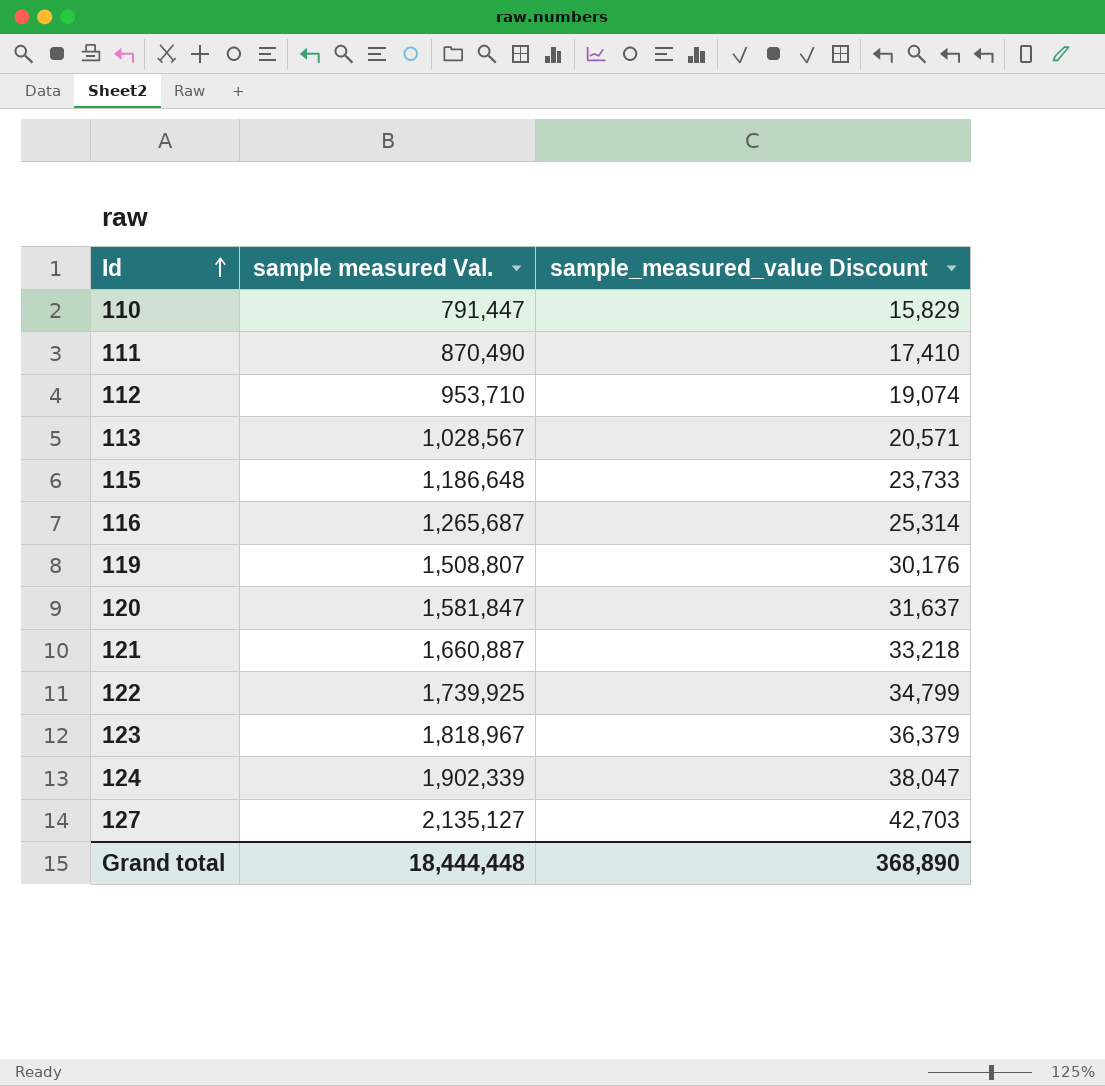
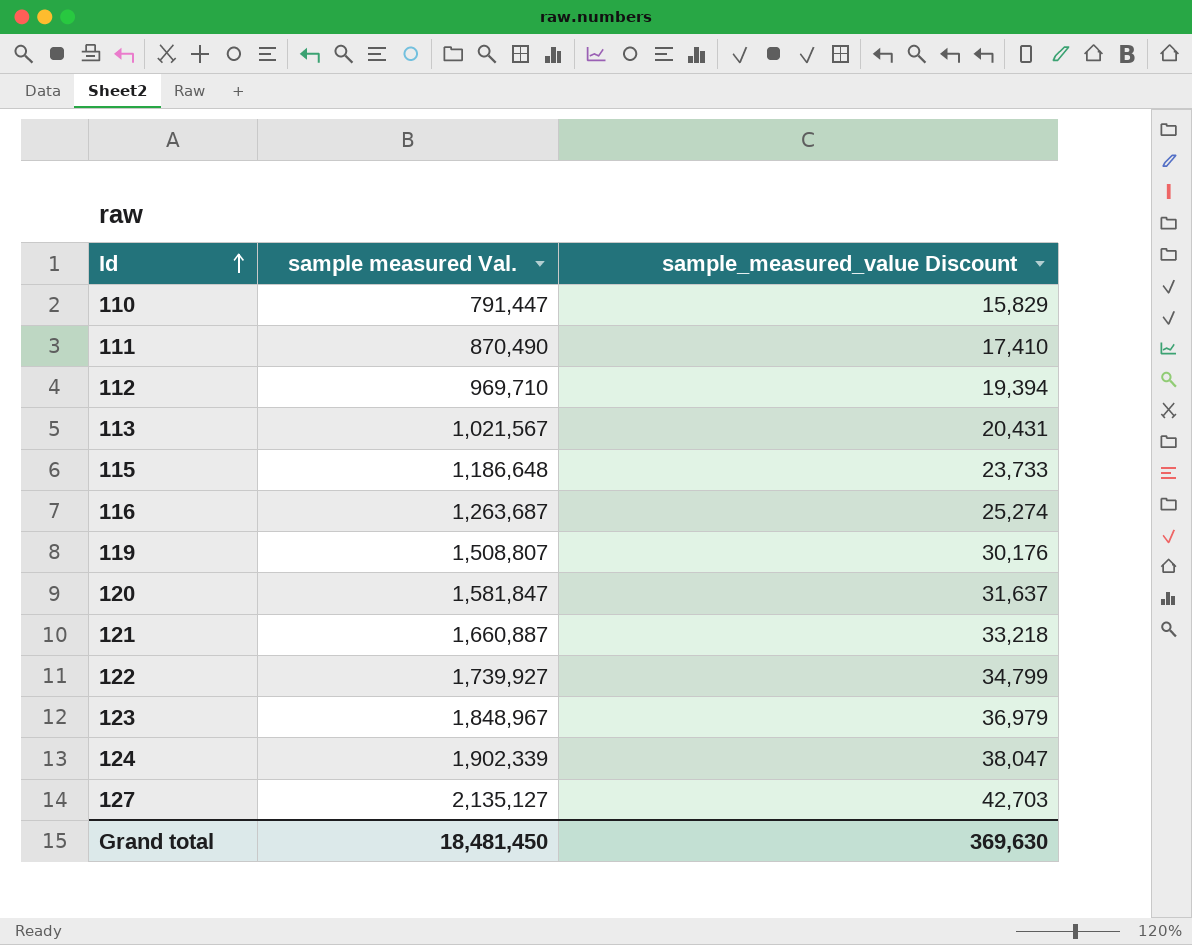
112 | sample measured Val.: 953,710 -> 969,710
112 | sample_measured_value Discount: 19,074 -> 19,394
113 | sample measured Val.: 1,028,567 -> 1,021,567
113 | sample_measured_value Discount: 20,571 -> 20,431
116 | sample measured Val.: 1,265,687 -> 1,263,687
116 | sample_measured_value Discount: 25,314 -> 25,274
122 | sample measured Val.: 1,739,925 -> 1,739,927
123 | sample measured Val.: 1,818,967 -> 1,848,967
123 | sample_measured_value Discount: 36,379 -> 36,979
Grand total | sample measured Val.: 18,444,448 -> 18,481,450
Grand total | sample_measured_value Discount: 368,890 -> 369,630

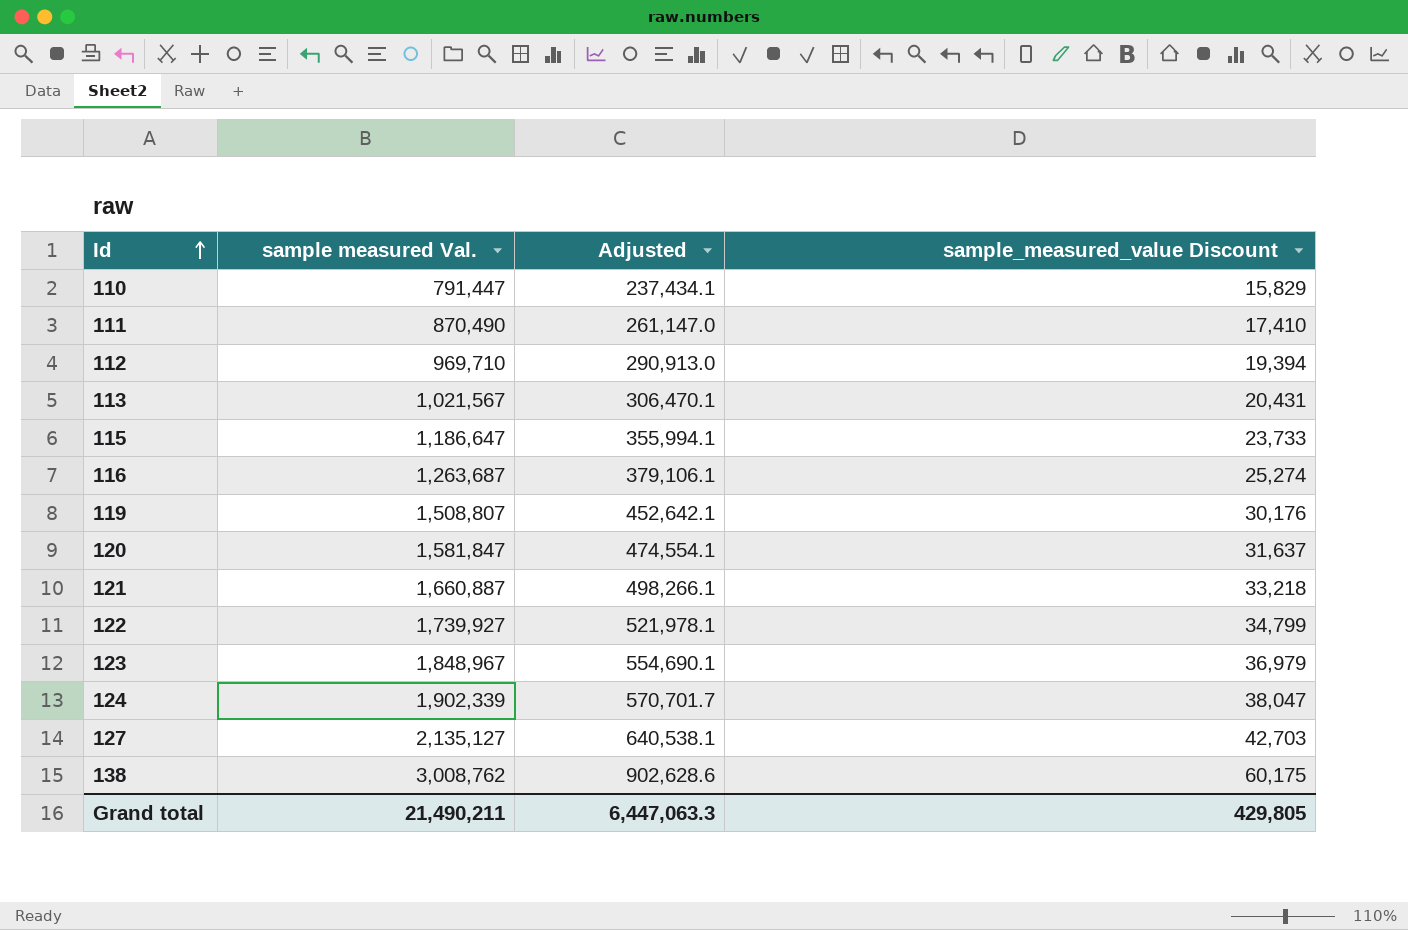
column Adjusted | formula: none -> [sample measured Val.] * 0.3
115 | sample measured Val.: 1,186,648 -> 1,186,647
row 138: none -> 3,008,762 | 902,628.6 | 60,175
Grand total | sample measured Val.: 18,481,450 -> 21,490,211
Grand total | sample_measured_value Discount: 369,630 -> 429,805

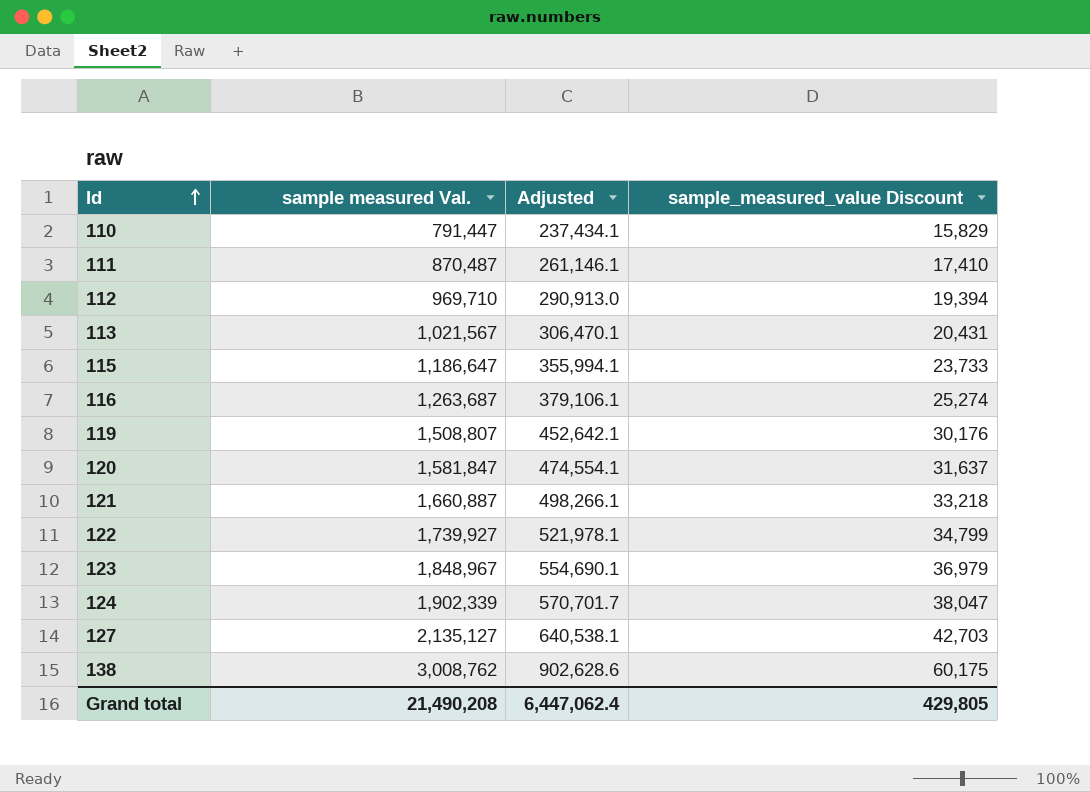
111 | sample measured Val.: 870,490 -> 870,487
111 | Adjusted: 261,147.0 -> 261,146.1
Grand total | sample measured Val.: 21,490,211 -> 21,490,208
Grand total | Adjusted: 6,447,063.3 -> 6,447,062.4

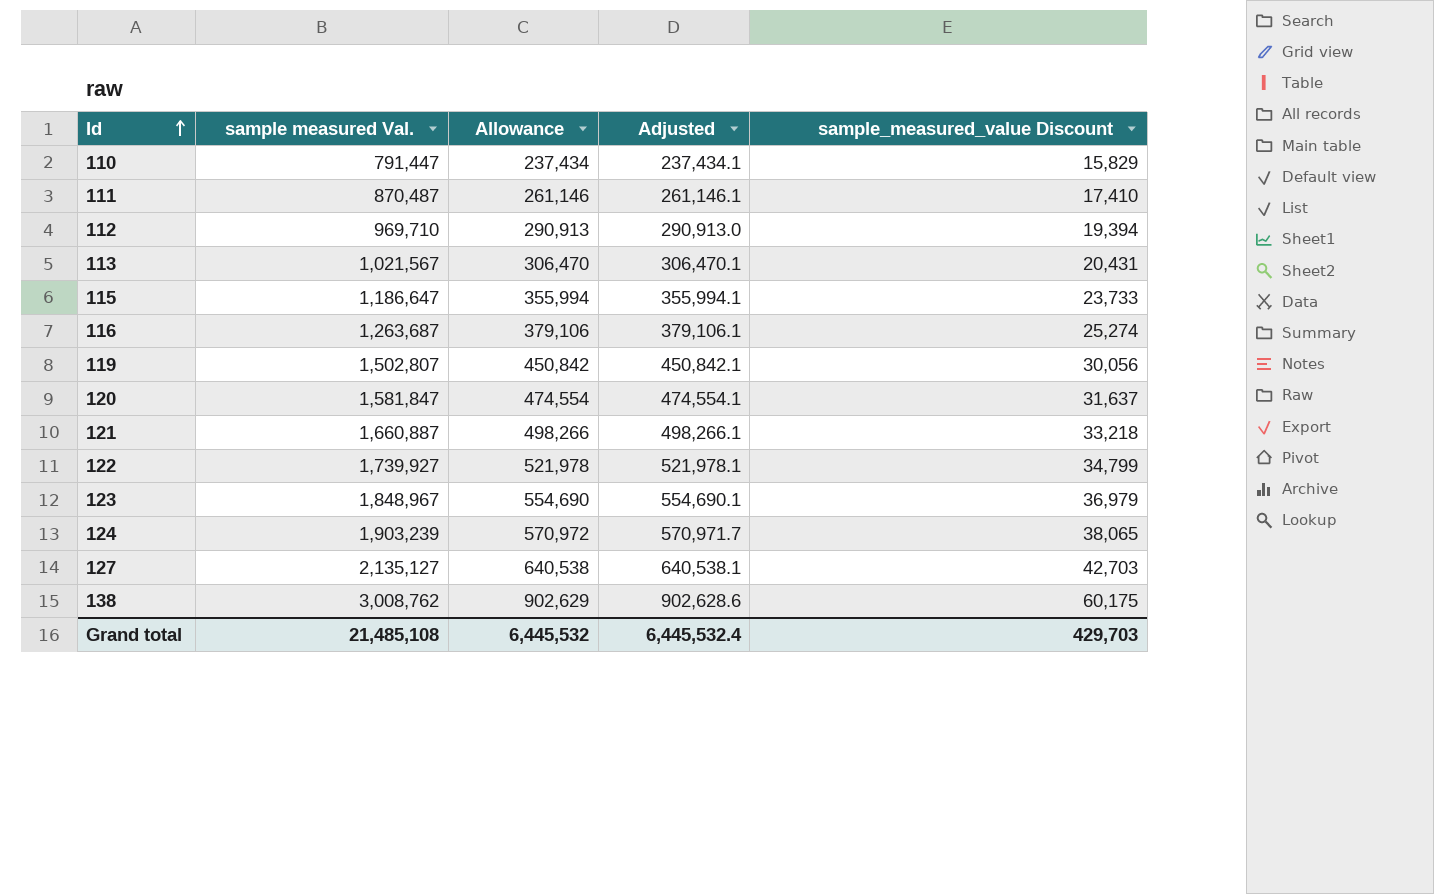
column Allowance | formula: none -> [sample measured Val.] * 0.3
119 | sample measured Val.: 1,508,807 -> 1,502,807
119 | Adjusted: 452,642.1 -> 450,842.1
119 | sample_measured_value Discount: 30,176 -> 30,056
124 | sample measured Val.: 1,902,339 -> 1,903,239
124 | Adjusted: 570,701.7 -> 570,971.7
124 | sample_measured_value Discount: 38,047 -> 38,065
Grand total | sample measured Val.: 21,490,208 -> 21,485,108
Grand total | Adjusted: 6,447,062.4 -> 6,445,532.4
Grand total | sample_measured_value Discount: 429,805 -> 429,703

